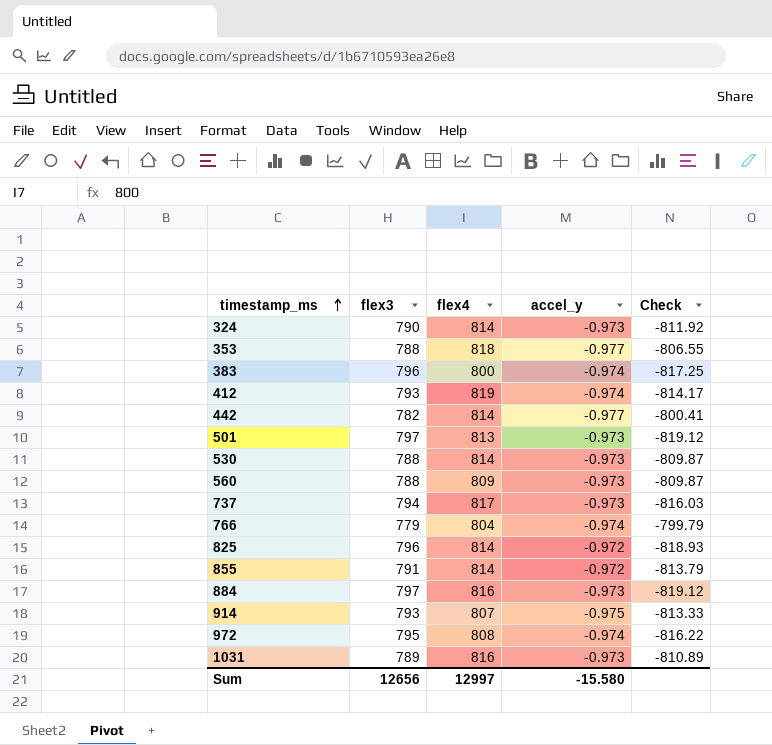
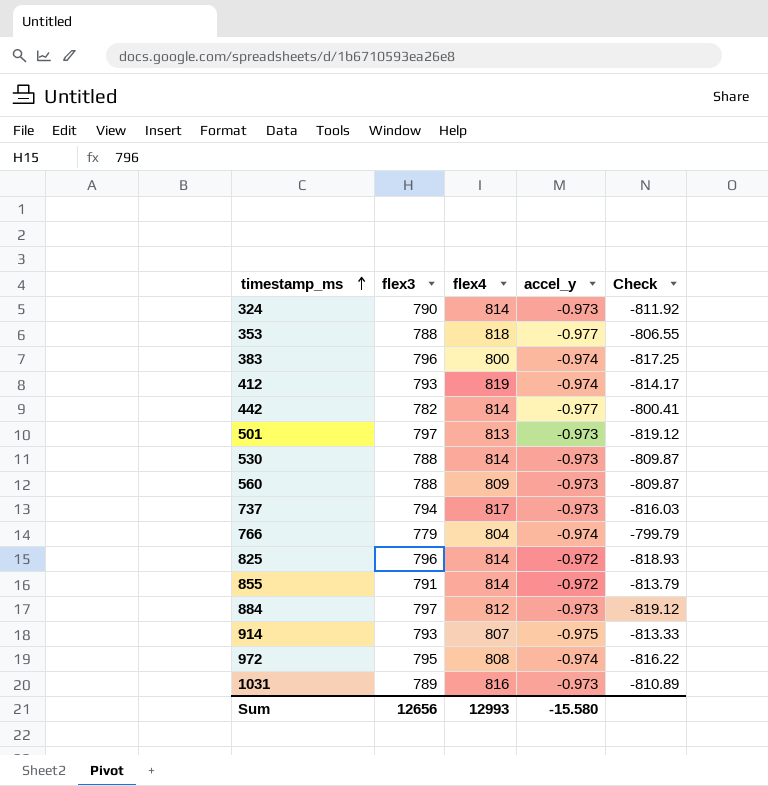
884 | flex4: 816 -> 812
Sum | flex4: 12997 -> 12993

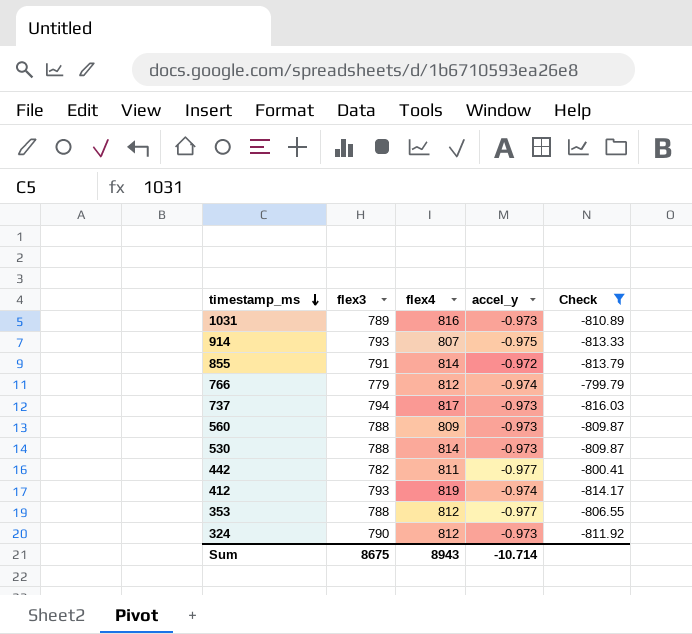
filter: none -> Check >= -816.03
row order: timestamp_ms ascending -> timestamp_ms descending
766 | flex4: 804 -> 812
442 | flex4: 814 -> 811
353 | flex4: 818 -> 812
324 | flex4: 814 -> 812
Sum | flex3: 12656 -> 8675
Sum | flex4: 12993 -> 8943
Sum | accel_y: -15.580 -> -10.714

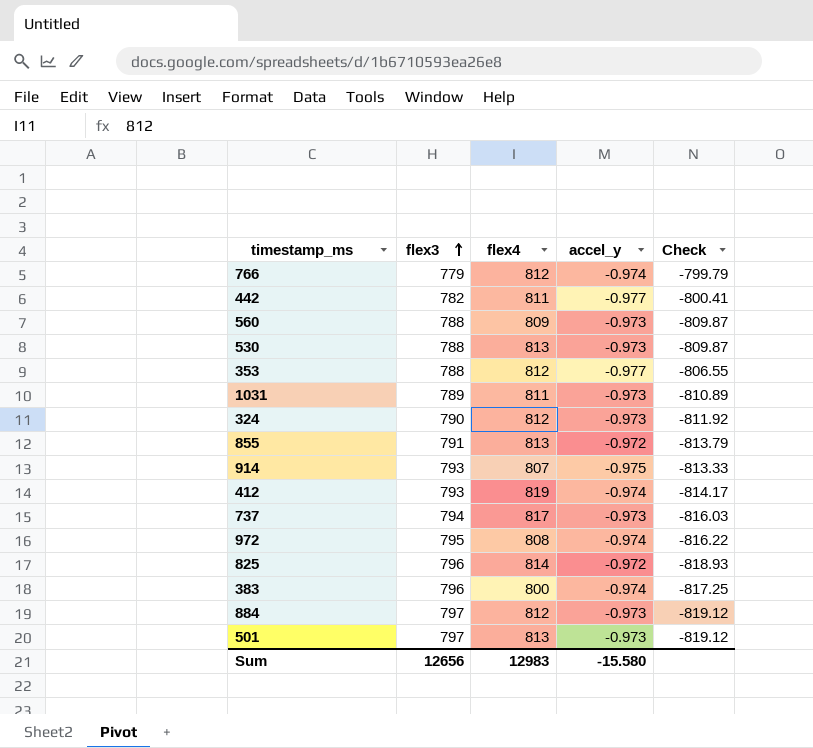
filter: Check >= -816.03 -> none
row order: timestamp_ms descending -> flex3 ascending
530 | flex4: 814 -> 813
1031 | flex4: 816 -> 811
855 | flex4: 814 -> 813
Sum | flex3: 8675 -> 12656
Sum | flex4: 8943 -> 12983
Sum | accel_y: -10.714 -> -15.580

